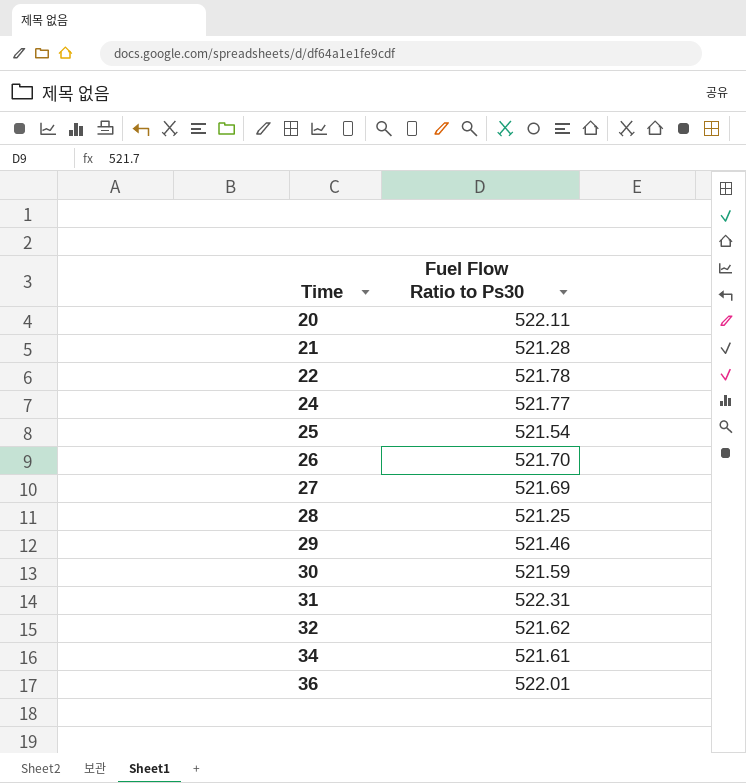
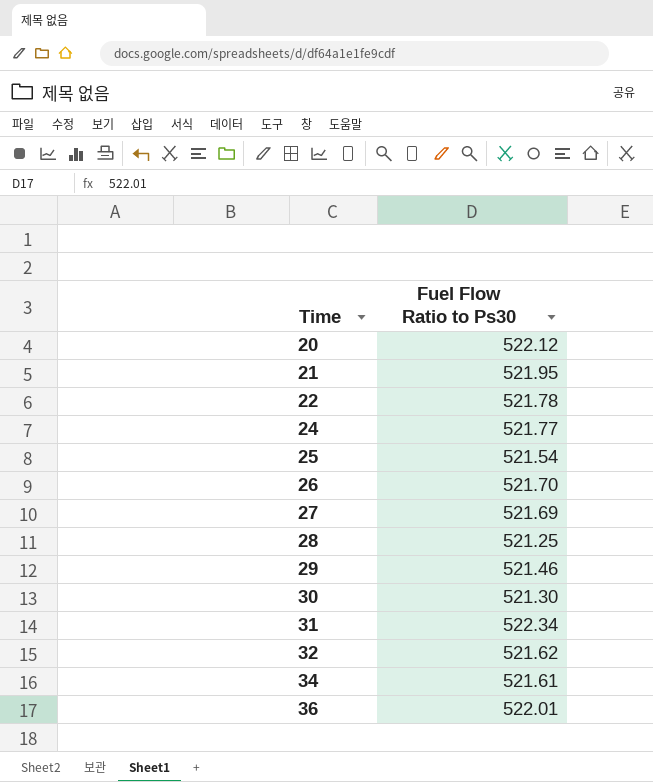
20 | Fuel Flow Ratio to Ps30: 522.11 -> 522.12
21 | Fuel Flow Ratio to Ps30: 521.28 -> 521.95
30 | Fuel Flow Ratio to Ps30: 521.59 -> 521.30
31 | Fuel Flow Ratio to Ps30: 522.31 -> 522.34

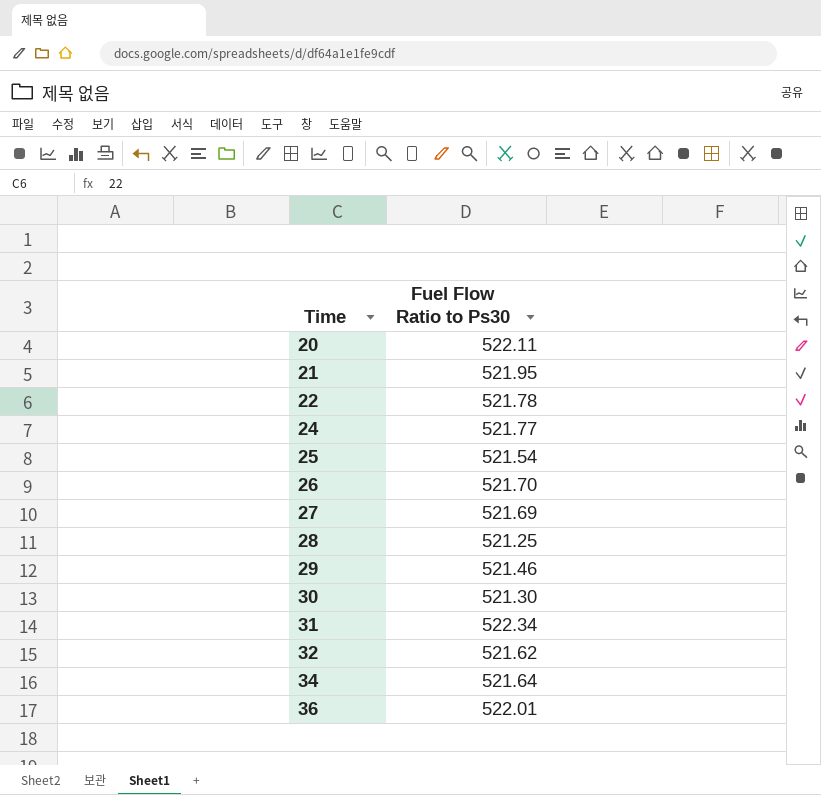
20 | Fuel Flow Ratio to Ps30: 522.12 -> 522.11
34 | Fuel Flow Ratio to Ps30: 521.61 -> 521.64

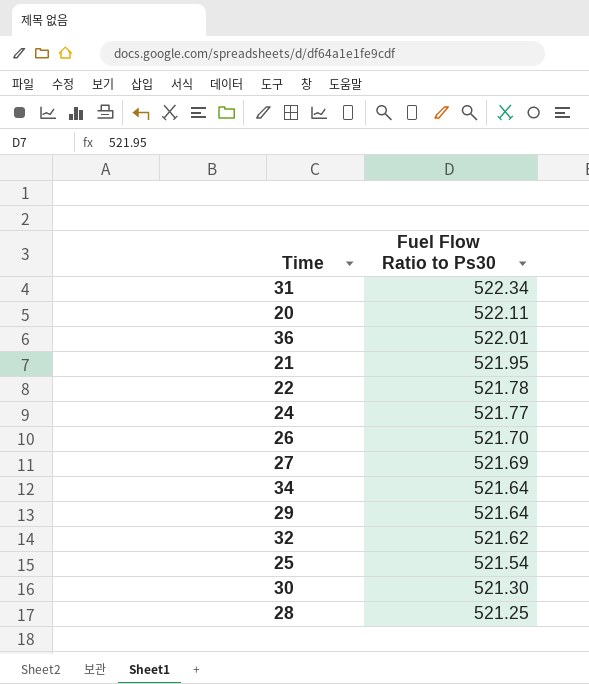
row order: Time ascending -> Fuel Flow Ratio to Ps30 descending
29 | Fuel Flow Ratio to Ps30: 521.46 -> 521.64

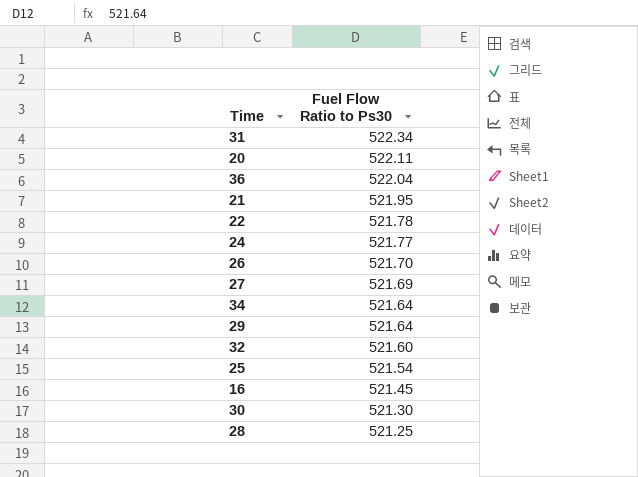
36 | Fuel Flow Ratio to Ps30: 522.01 -> 522.04
32 | Fuel Flow Ratio to Ps30: 521.62 -> 521.60
row 16: none -> 521.45

